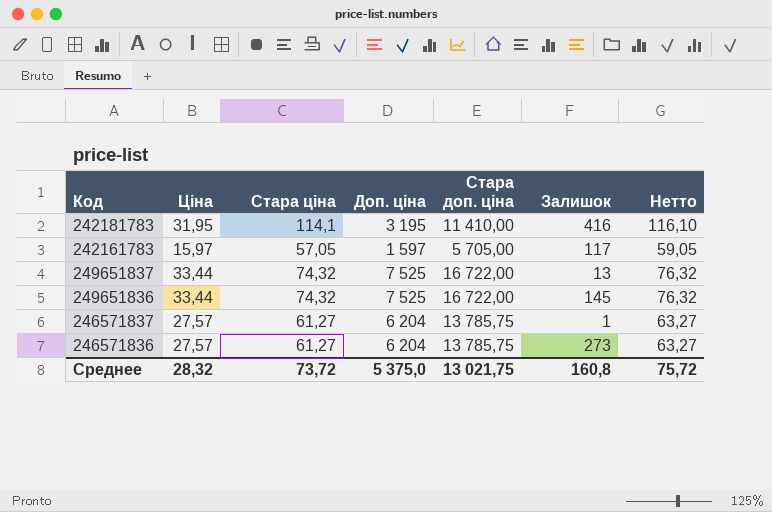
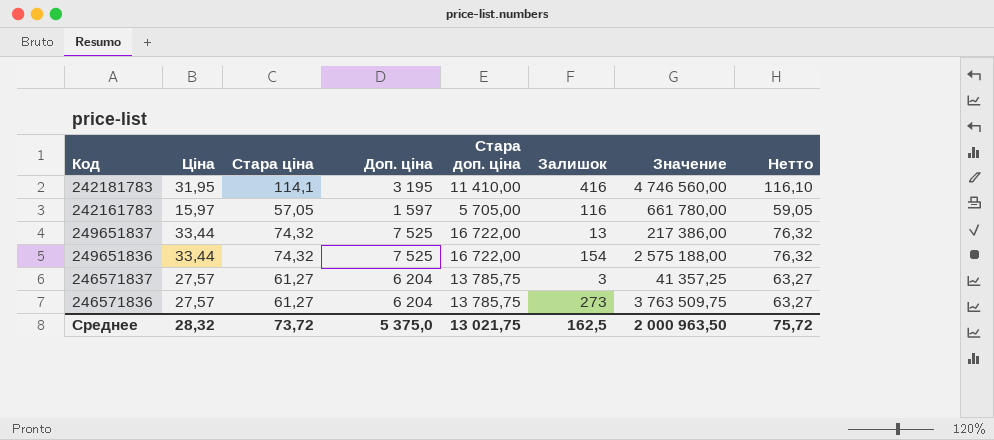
column Значение | formula: none -> [Стара доп. ціна] * [Залишок]
242161783 | Залишок: 117 -> 116
249651836 | Залишок: 145 -> 154
246571837 | Залишок: 1 -> 3
Среднее | Залишок: 160,8 -> 162,5

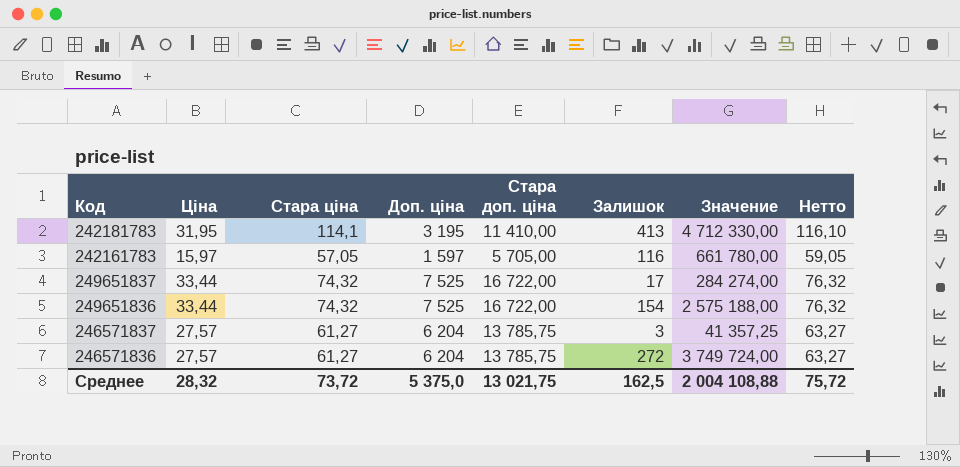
242181783 | Залишок: 416 -> 413
242181783 | Значение: 4 746 560,00 -> 4 712 330,00
249651837 | Залишок: 13 -> 17
249651837 | Значение: 217 386,00 -> 284 274,00
246571836 | Залишок: 273 -> 272
246571836 | Значение: 3 763 509,75 -> 3 749 724,00
Среднее | Значение: 2 000 963,50 -> 2 004 108,88

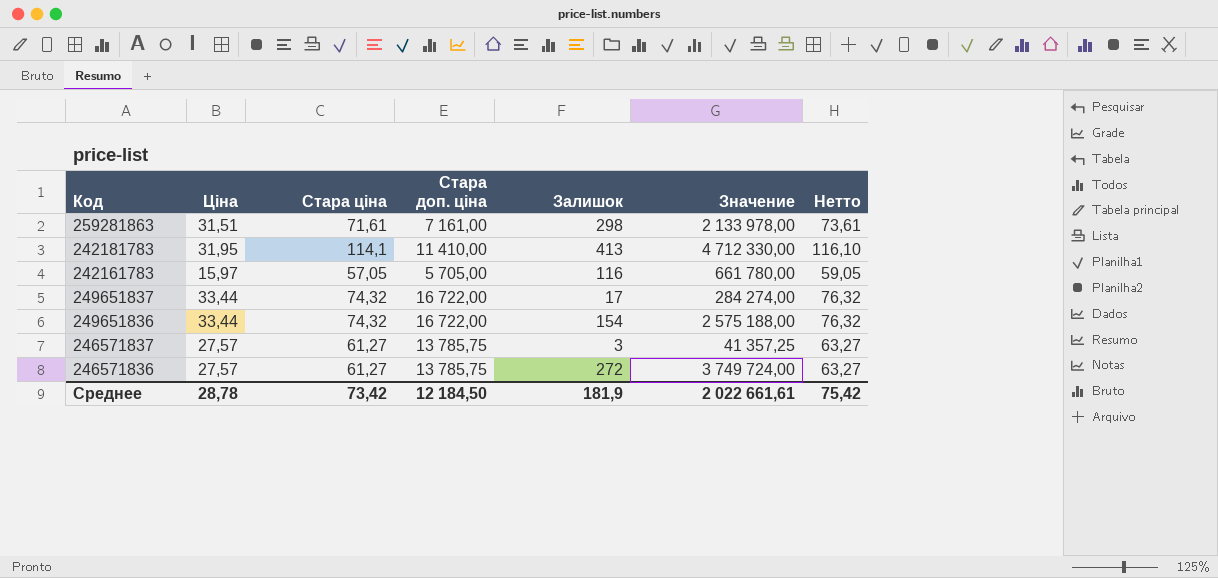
column Доп. ціна | position: 4 -> none
row 259281863: none -> 31,51 | 71,61 | 7 161,00 | 298 | 2 133 978,00 | 73,61
Среднее | Ціна: 28,32 -> 28,78
Среднее | Стара ціна: 73,72 -> 73,42
Среднее | Стара доп. ціна: 13 021,75 -> 12 184,50
Среднее | Залишок: 162,5 -> 181,9
Среднее | Значение: 2 004 108,88 -> 2 022 661,61
Среднее | Нетто: 75,72 -> 75,42

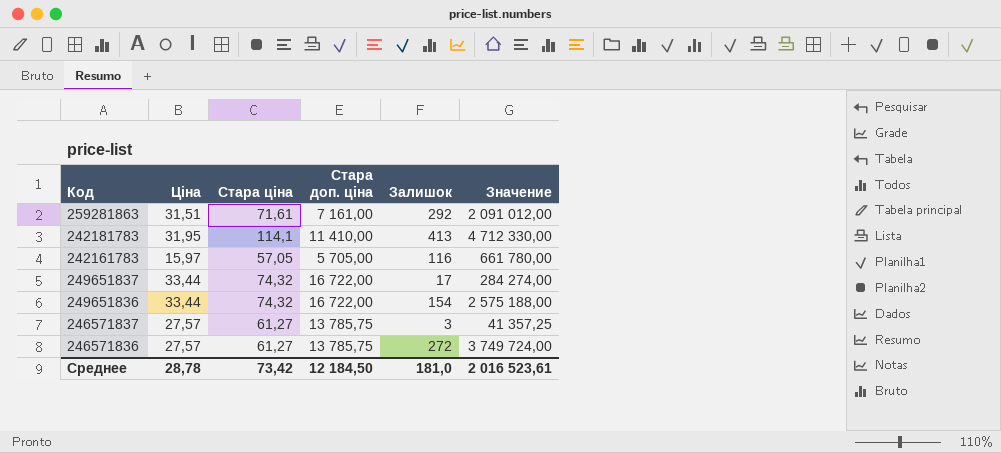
column Нетто | formula: [Стара ціна] + 2 -> none
259281863 | Залишок: 298 -> 292
259281863 | Значение: 2 133 978,00 -> 2 091 012,00
Среднее | Залишок: 181,9 -> 181,0
Среднее | Значение: 2 022 661,61 -> 2 016 523,61

